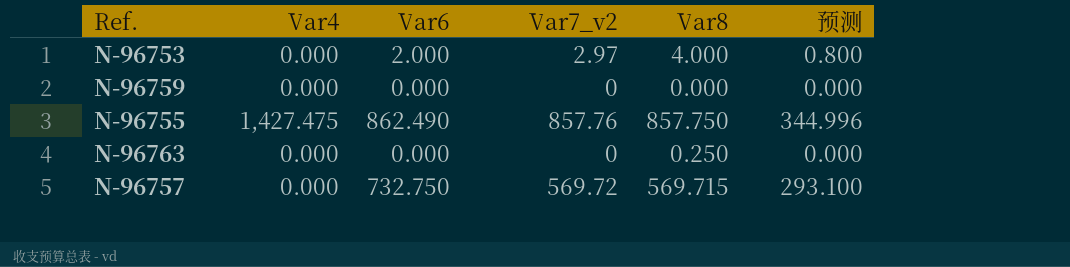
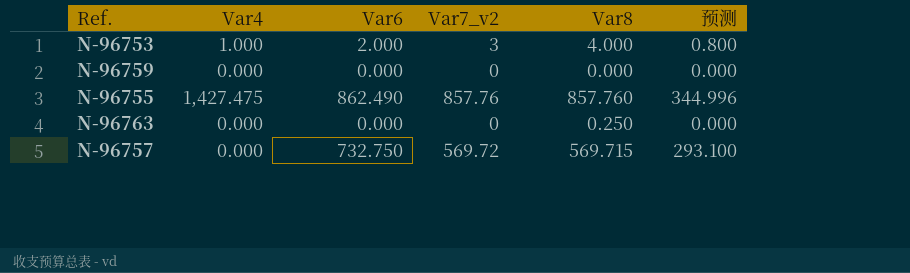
N-96753 | Var4: 0.000 -> 1.000
N-96753 | Var7_v2: 2.97 -> 3
N-96755 | Var8: 857.750 -> 857.760

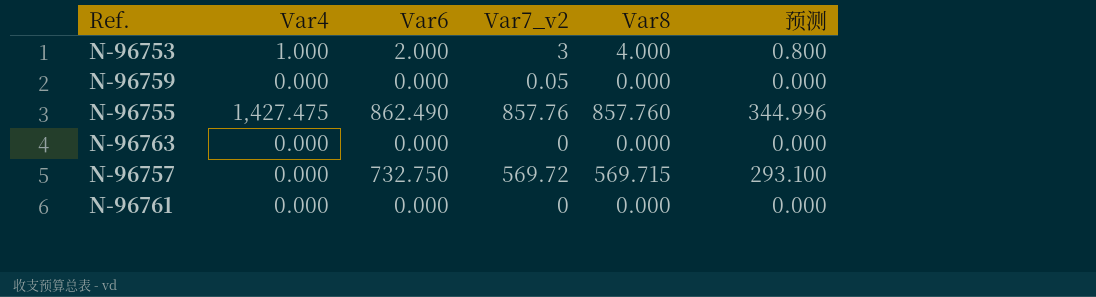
N-96759 | Var7_v2: 0 -> 0.05
N-96763 | Var8: 0.250 -> 0.000
row N-96761: none -> 0.000 | 0.000 | 0 | 0.000 | 0.000

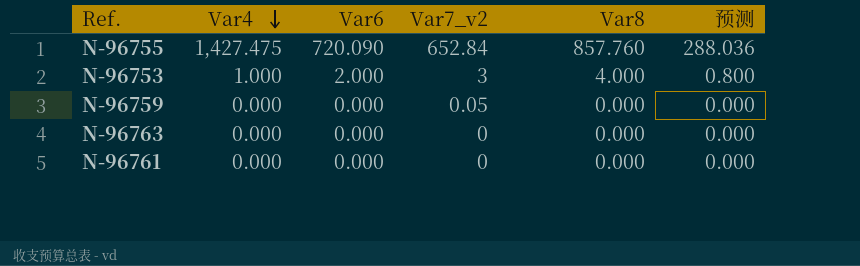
row order: none -> Var4 descending
row N-96757: 0.000 | 732.750 | 569.72 | 569.715 | 293.100 -> none
N-96755 | Var6: 862.490 -> 720.090
N-96755 | Var7_v2: 857.76 -> 652.84
N-96755 | 预测: 344.996 -> 288.036

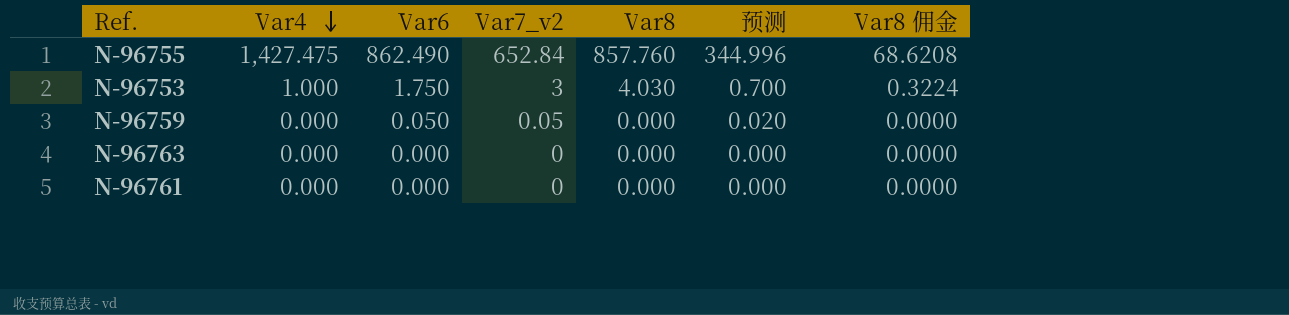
column Var8 佣金 | formula: none -> [Var8] * 0.08
N-96755 | Var6: 720.090 -> 862.490
N-96755 | 预测: 288.036 -> 344.996
N-96753 | Var6: 2.000 -> 1.750
N-96753 | Var8: 4.000 -> 4.030
N-96753 | 预测: 0.800 -> 0.700
N-96759 | Var6: 0.000 -> 0.050
N-96759 | 预测: 0.000 -> 0.020

